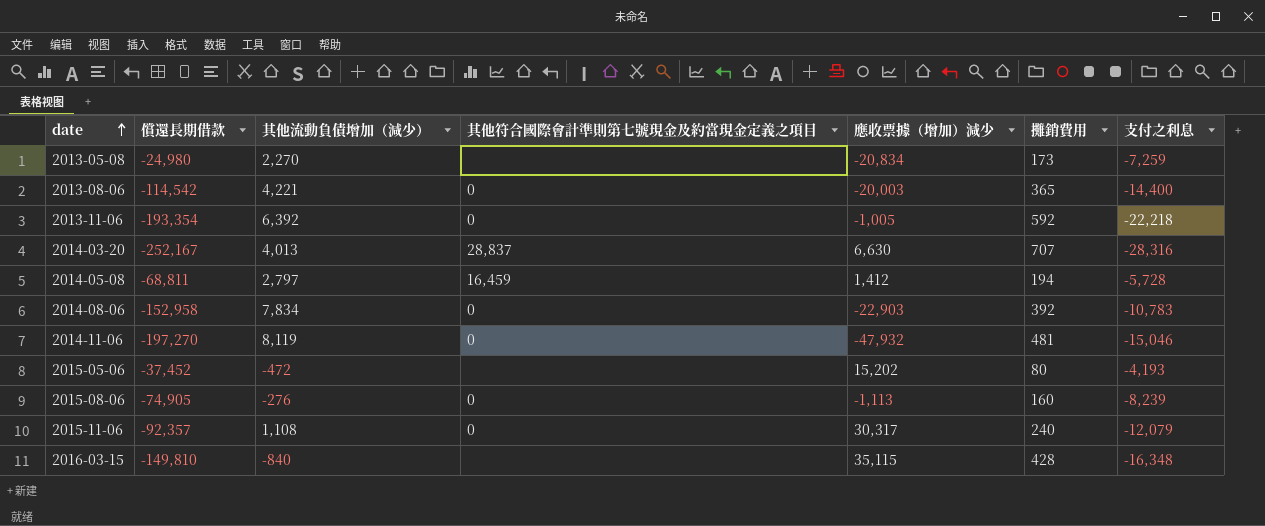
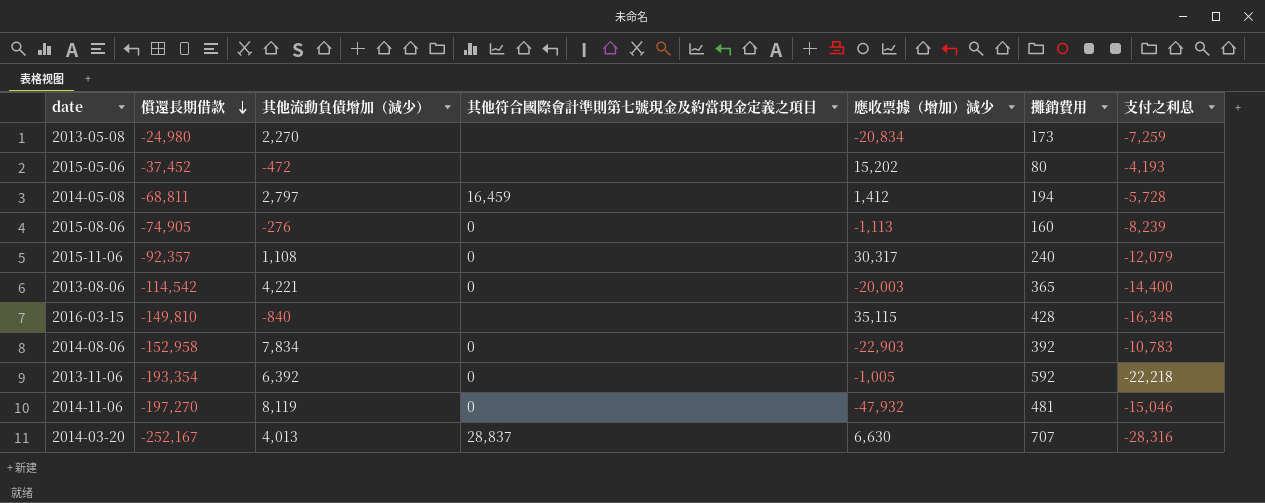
row order: date ascending -> 償還長期借款 descending

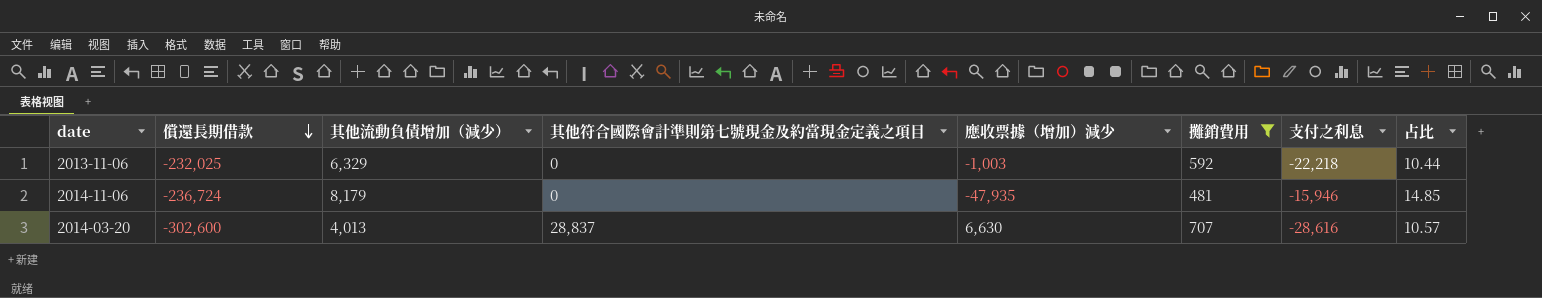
filter: none -> 攤銷費用 >= 481
column 占比 | formula: none -> [償還長期借款] / [支付之利息]
2013-11-06 | 償還長期借款: -193,354 -> -232,025
2013-11-06 | 其他流動負債增加（減少）: 6,392 -> 6,329
2013-11-06 | 應收票據（增加）減少: -1,005 -> -1,003
2014-11-06 | 償還長期借款: -197,270 -> -236,724
2014-11-06 | 其他流動負債增加（減少）: 8,119 -> 8,179
2014-11-06 | 應收票據（增加）減少: -47,932 -> -47,935
2014-11-06 | 支付之利息: -15,046 -> -15,946
2014-03-20 | 償還長期借款: -252,167 -> -302,600
2014-03-20 | 支付之利息: -28,316 -> -28,616

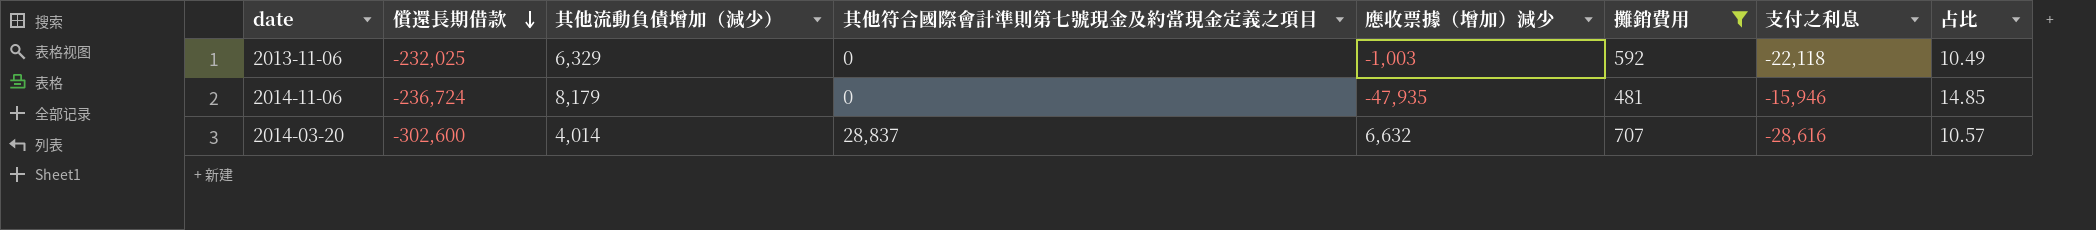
2013-11-06 | 支付之利息: -22,218 -> -22,118
2013-11-06 | 占比: 10.44 -> 10.49
2014-03-20 | 其他流動負債增加（減少）: 4,013 -> 4,014
2014-03-20 | 應收票據（增加）減少: 6,630 -> 6,632

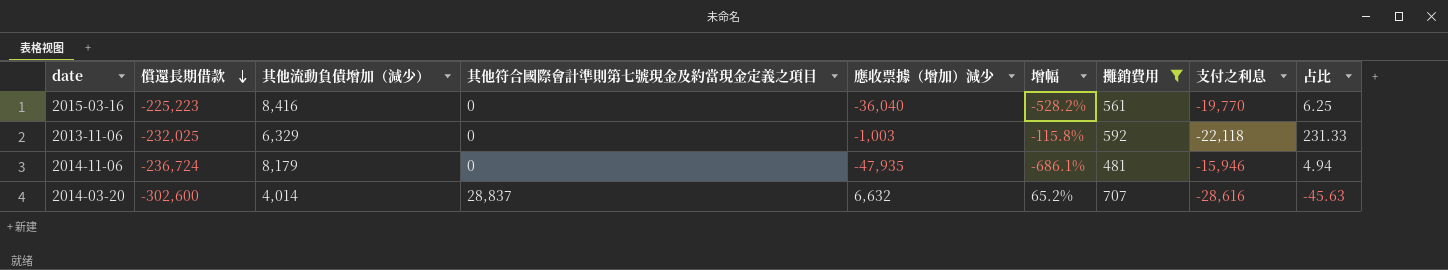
column 增幅 | formula: none -> ([應收票據（增加）減少] - [其他流動負債增加（減少）]) / [其他流動負債增加（減少）]
column 占比 | formula: [償還長期借款] / [支付之利息] -> [償還長期借款] / [應收票據（增加）減少]
row 2015-03-16: none -> -225,223 | 8,416 | 0 | -36,040 | -528.2% | 561 | -19,770 | 6.25

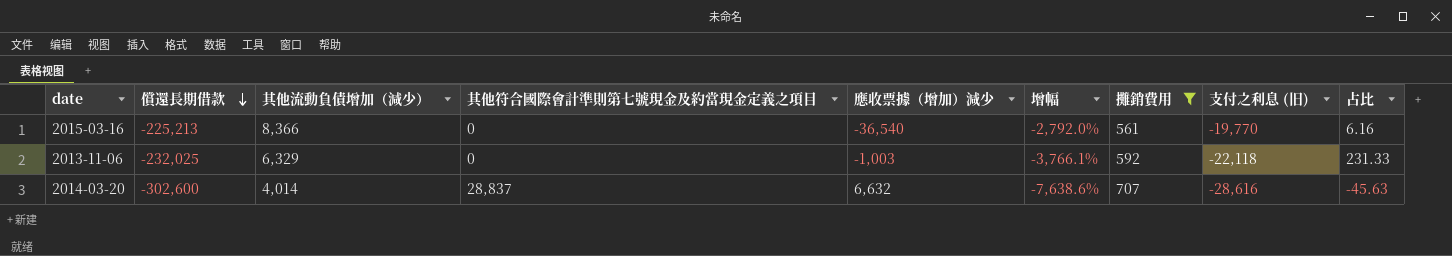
column 增幅 | formula: ([應收票據（增加）減少] - [其他流動負債增加（減少）]) / [其他流動負債增加（減少）] -> ([償還長期借款] - [其他流動負債增加（減少）]) / [其他流動負債增加（減少）]
column name: 支付之利息 -> 支付之利息 (旧)
row 2014-11-06: -236,724 | 8,179 | 0 | -47,935 | -686.1% | 481 | -15,946 | 4.94 -> none
2015-03-16 | 償還長期借款: -225,223 -> -225,213
2015-03-16 | 其他流動負債增加（減少）: 8,416 -> 8,366
2015-03-16 | 應收票據（增加）減少: -36,040 -> -36,540
2015-03-16 | 占比: 6.25 -> 6.16

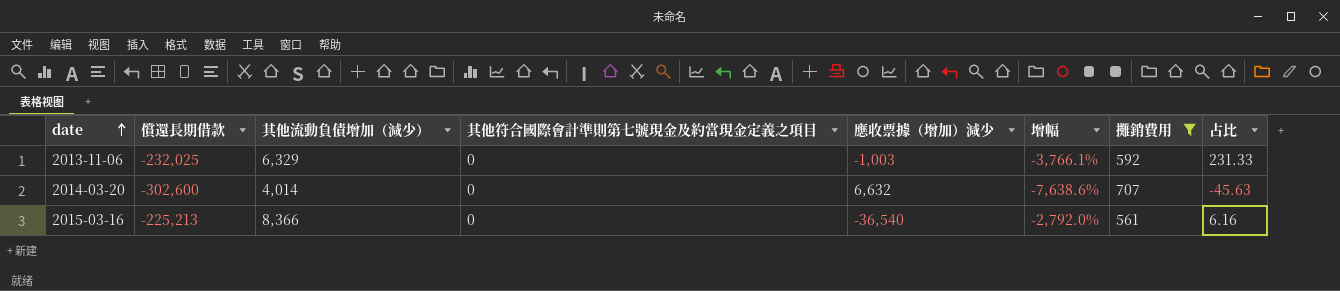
row order: 償還長期借款 descending -> date ascending
column 支付之利息 (旧) | position: 8 -> none
2014-03-20 | 其他符合國際會計準則第七號現金及約當現金定義之項目: 28,837 -> 0

